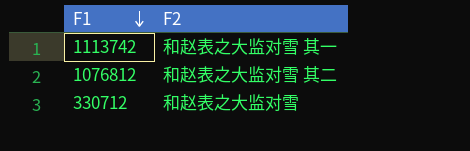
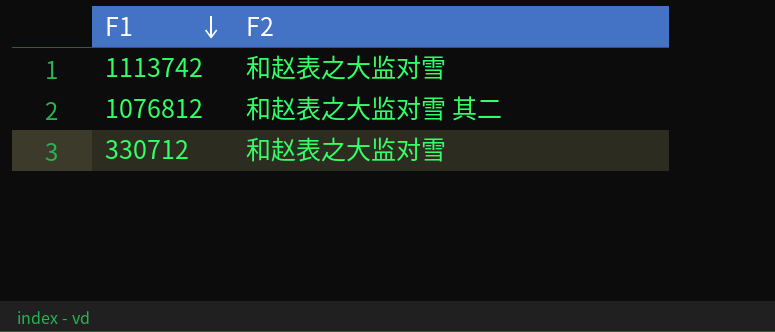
1113742 | F2: 和赵表之大监对雪 其一 -> 和赵表之大监对雪

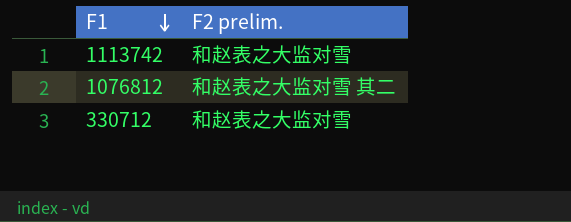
column name: F2 -> F2 prelim.

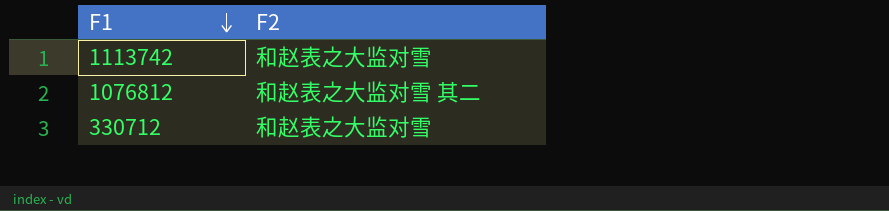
column name: F2 prelim. -> F2

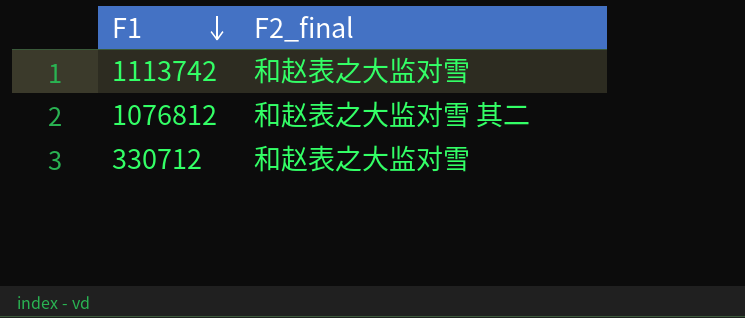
column name: F2 -> F2_final

